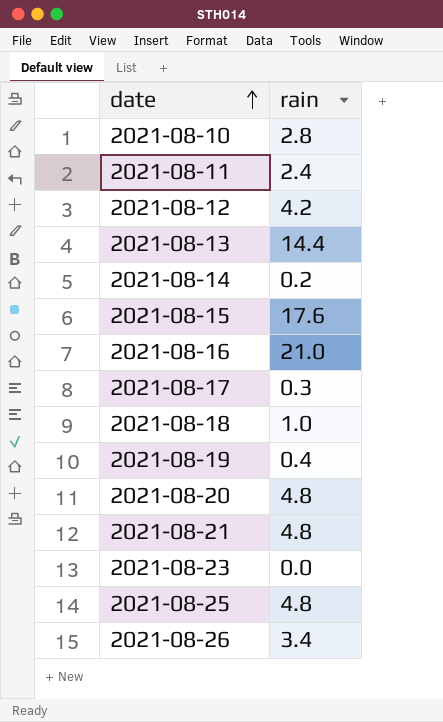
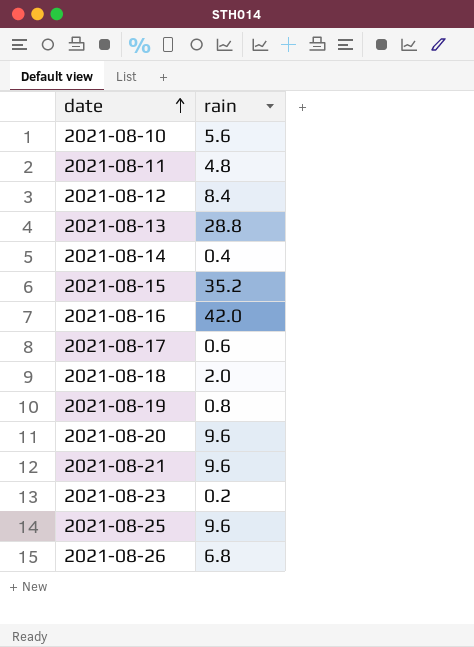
2021-08-10 | rain: 2.8 -> 5.6
2021-08-11 | rain: 2.4 -> 4.8
2021-08-12 | rain: 4.2 -> 8.4
2021-08-13 | rain: 14.4 -> 28.8
2021-08-14 | rain: 0.2 -> 0.4
2021-08-15 | rain: 17.6 -> 35.2
2021-08-16 | rain: 21.0 -> 42.0
2021-08-17 | rain: 0.3 -> 0.6
2021-08-18 | rain: 1.0 -> 2.0
2021-08-19 | rain: 0.4 -> 0.8
2021-08-20 | rain: 4.8 -> 9.6
2021-08-21 | rain: 4.8 -> 9.6
2021-08-23 | rain: 0.0 -> 0.2
2021-08-25 | rain: 4.8 -> 9.6
2021-08-26 | rain: 3.4 -> 6.8

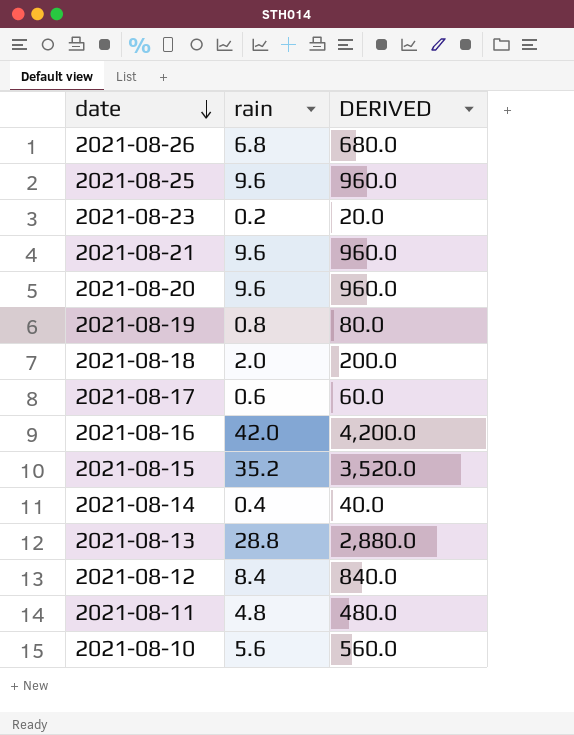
row order: date ascending -> date descending
column DERIVED | formula: none -> [rain] * 100

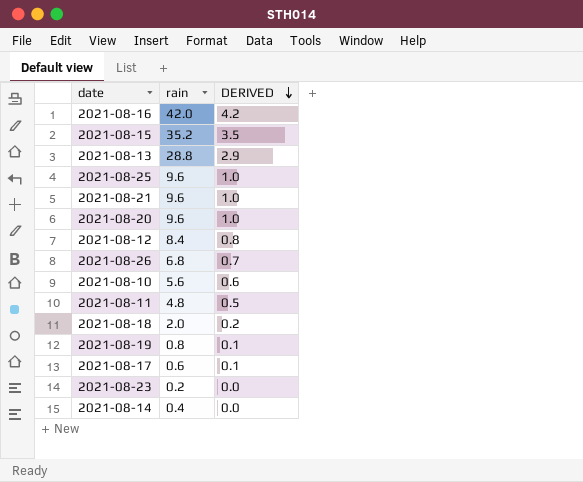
row order: date descending -> DERIVED descending
column DERIVED | formula: [rain] * 100 -> [rain] * 0.1

